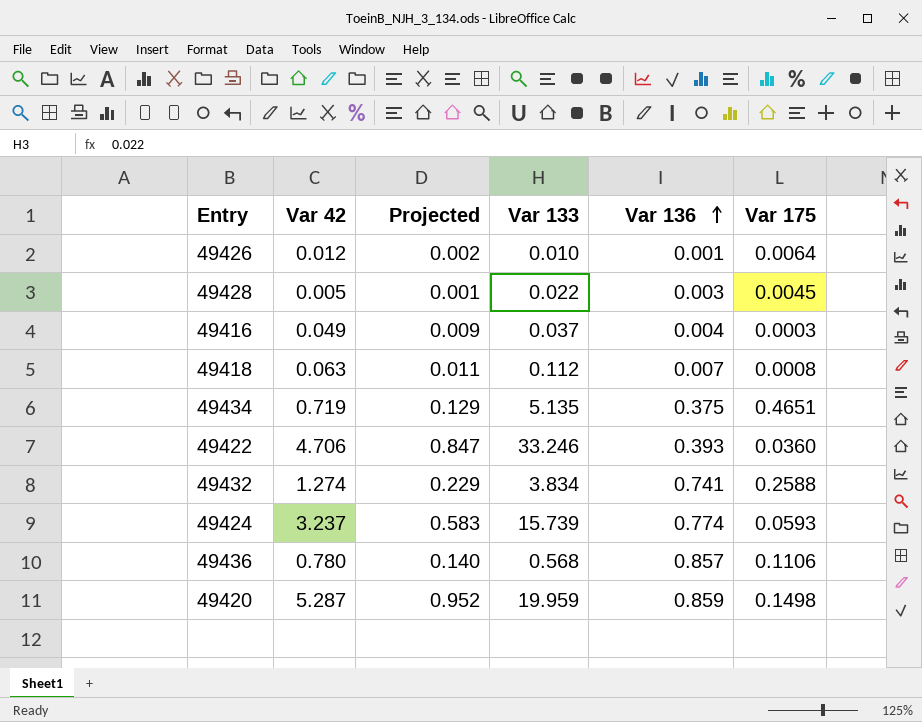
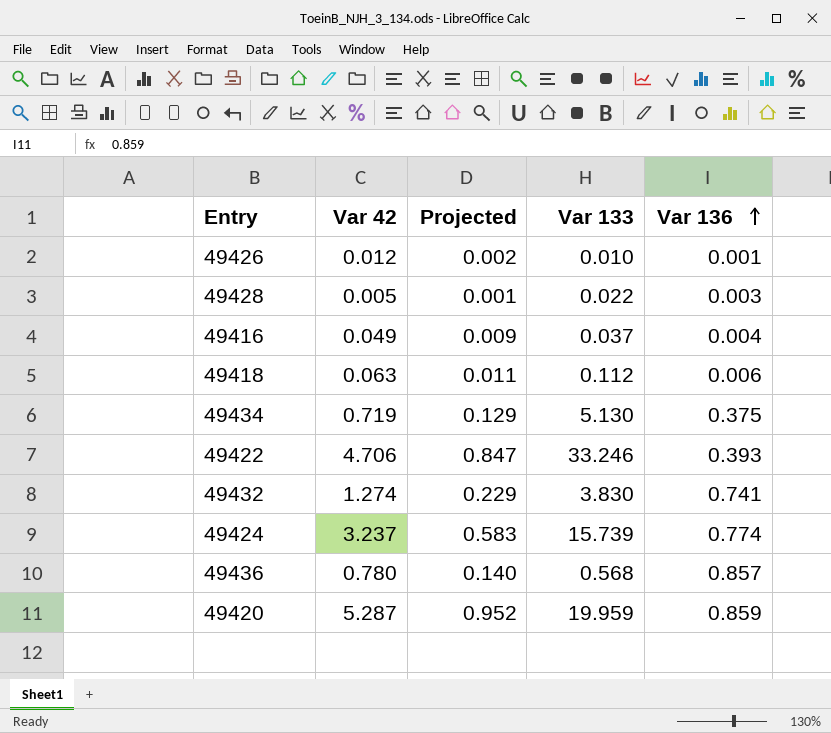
column Var 175 | position: 6 -> none
49418 | Var 136: 0.007 -> 0.006
49434 | Var 133: 5.135 -> 5.130
49432 | Var 133: 3.834 -> 3.830

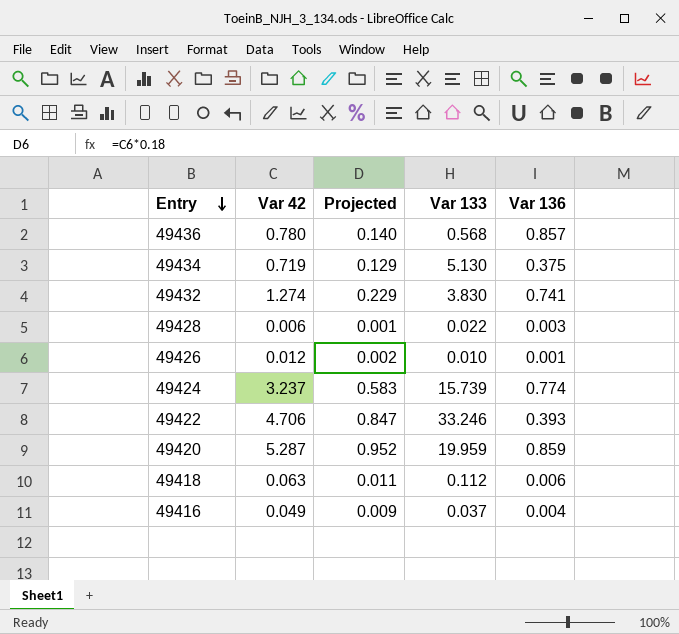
row order: Var 136 ascending -> Entry descending
49428 | Var 42: 0.005 -> 0.006

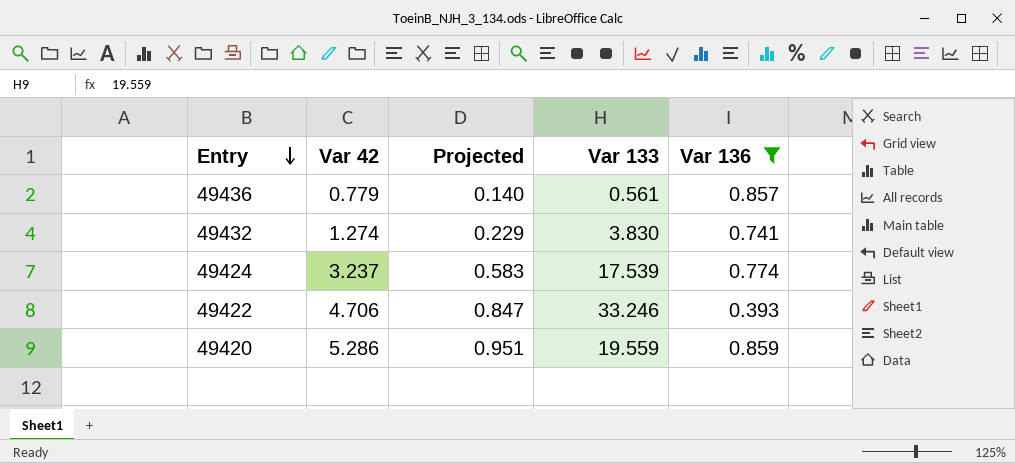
filter: none -> Var 136 >= 0.393
49436 | Var 42: 0.780 -> 0.779
49436 | Var 133: 0.568 -> 0.561
49424 | Var 133: 15.739 -> 17.539
49420 | Var 42: 5.287 -> 5.286
49420 | Projected: 0.952 -> 0.951
49420 | Var 133: 19.959 -> 19.559

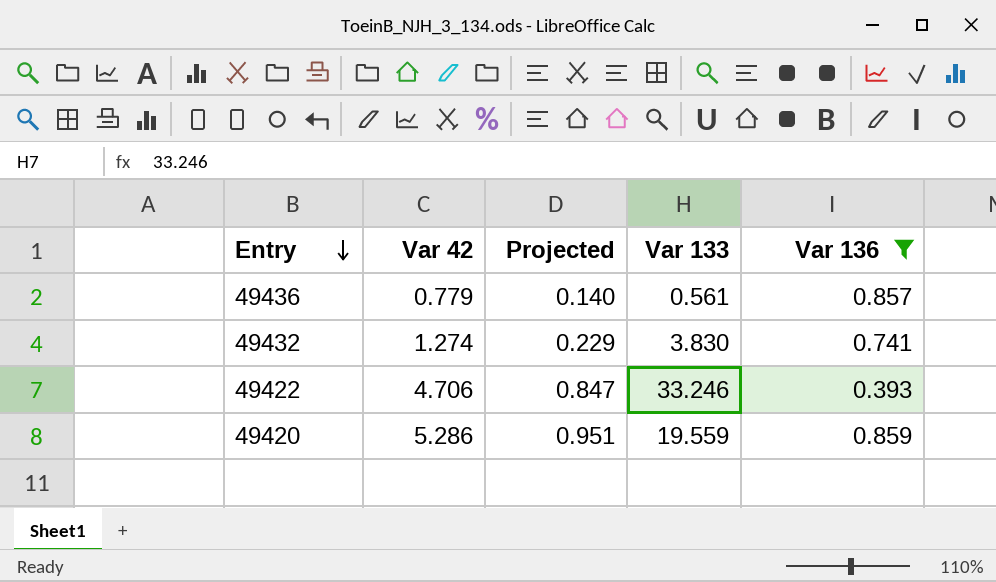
row 49424: 3.237 | 0.583 | 17.539 | 0.774 -> none

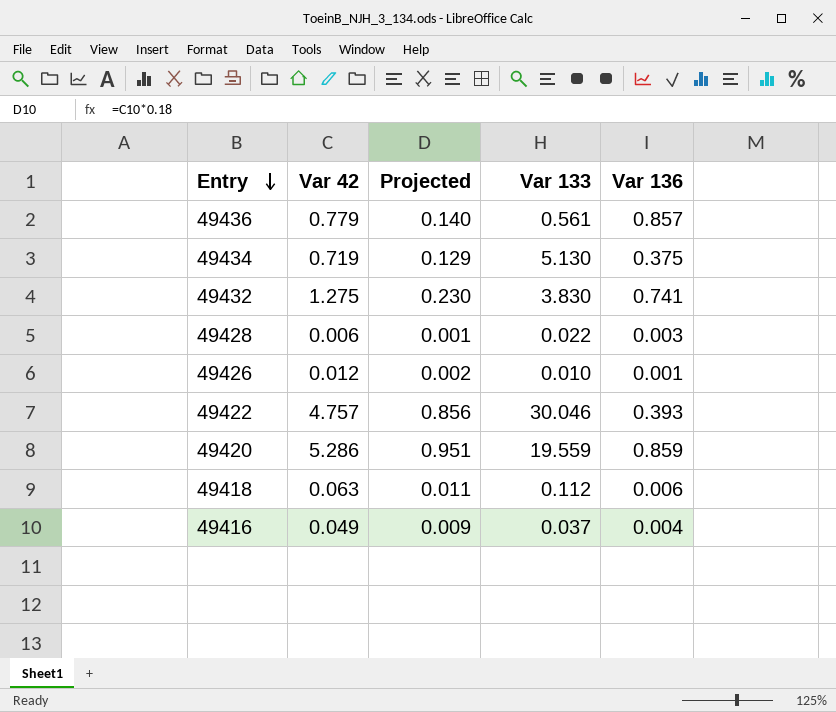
filter: Var 136 >= 0.393 -> none
49432 | Var 42: 1.274 -> 1.275
49432 | Projected: 0.229 -> 0.230
49422 | Var 42: 4.706 -> 4.757
49422 | Projected: 0.847 -> 0.856
49422 | Var 133: 33.246 -> 30.046

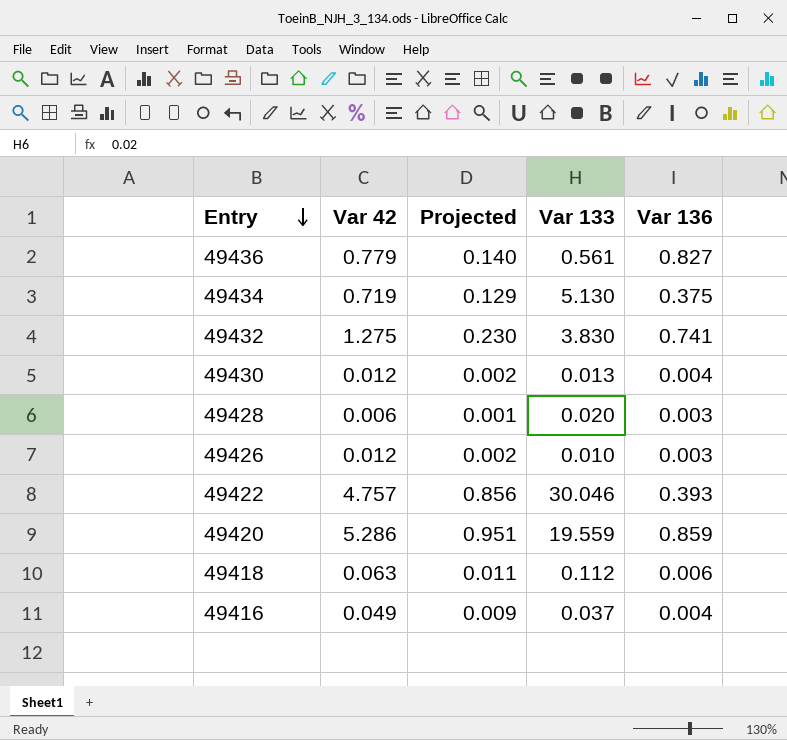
49436 | Var 136: 0.857 -> 0.827
row 49430: none -> 0.012 | 0.002 | 0.013 | 0.004
49428 | Var 133: 0.022 -> 0.020
49426 | Var 136: 0.001 -> 0.003

